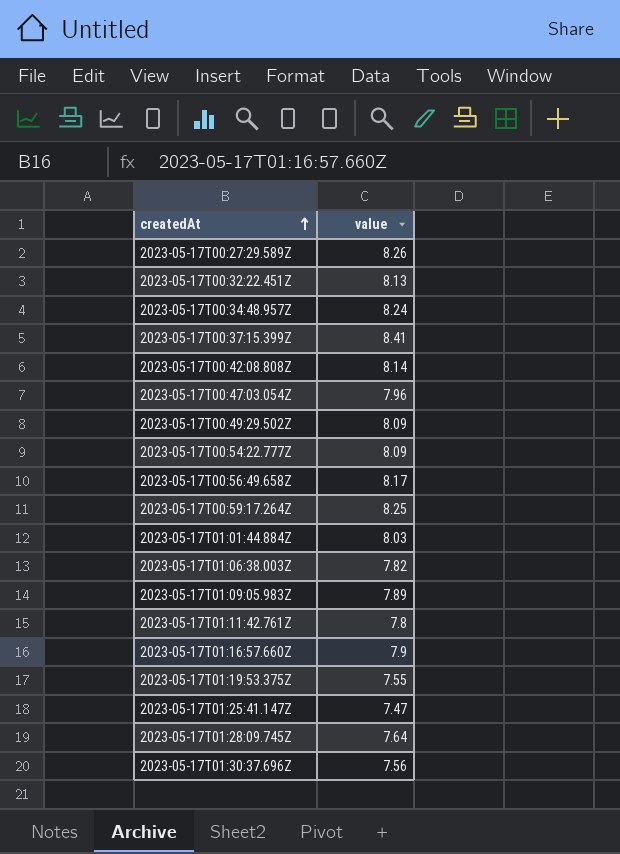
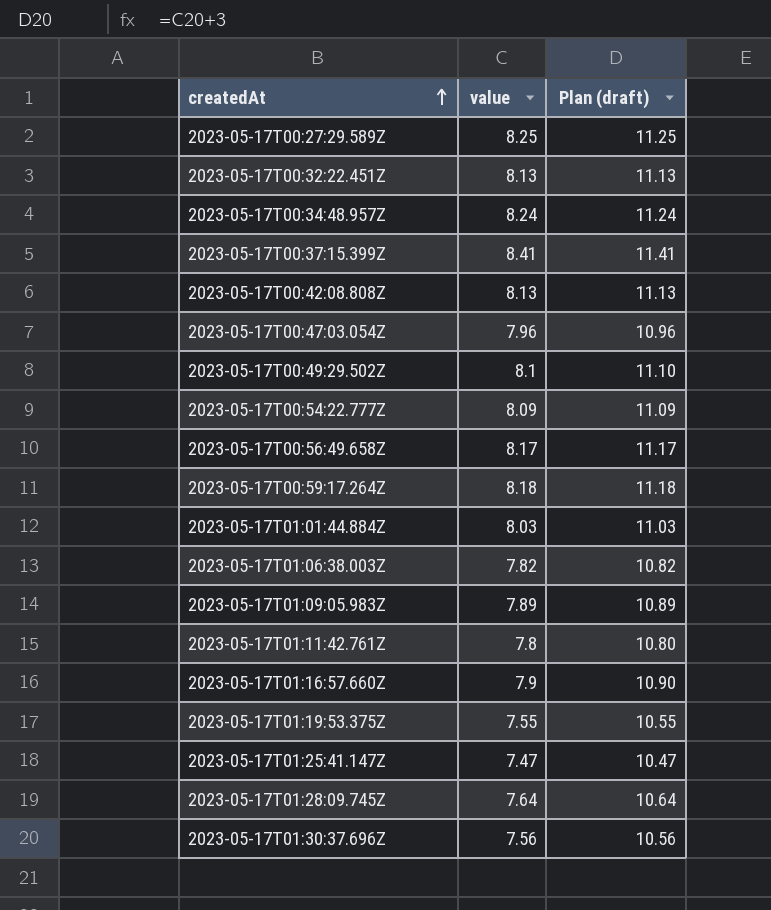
column Plan (draft) | formula: none -> [value] + 3
2023-05-17T00:27:29.589Z | value: 8.26 -> 8.25
2023-05-17T00:42:08.808Z | value: 8.14 -> 8.13
2023-05-17T00:49:29.502Z | value: 8.09 -> 8.1
2023-05-17T00:59:17.264Z | value: 8.25 -> 8.18

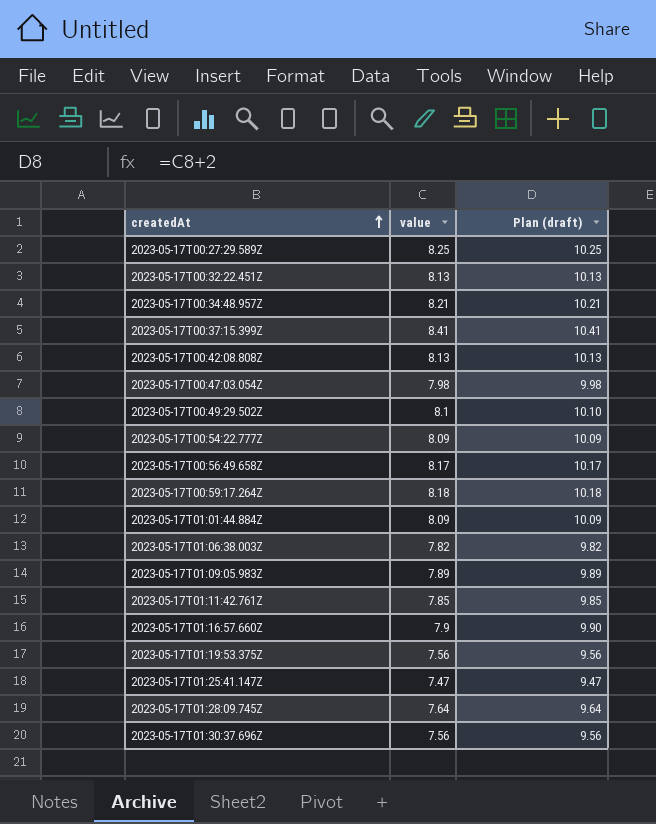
column Plan (draft) | formula: [value] + 3 -> [value] + 2
2023-05-17T00:34:48.957Z | value: 8.24 -> 8.21
2023-05-17T00:47:03.054Z | value: 7.96 -> 7.98
2023-05-17T01:01:44.884Z | value: 8.03 -> 8.09
2023-05-17T01:11:42.761Z | value: 7.8 -> 7.85
2023-05-17T01:19:53.375Z | value: 7.55 -> 7.56

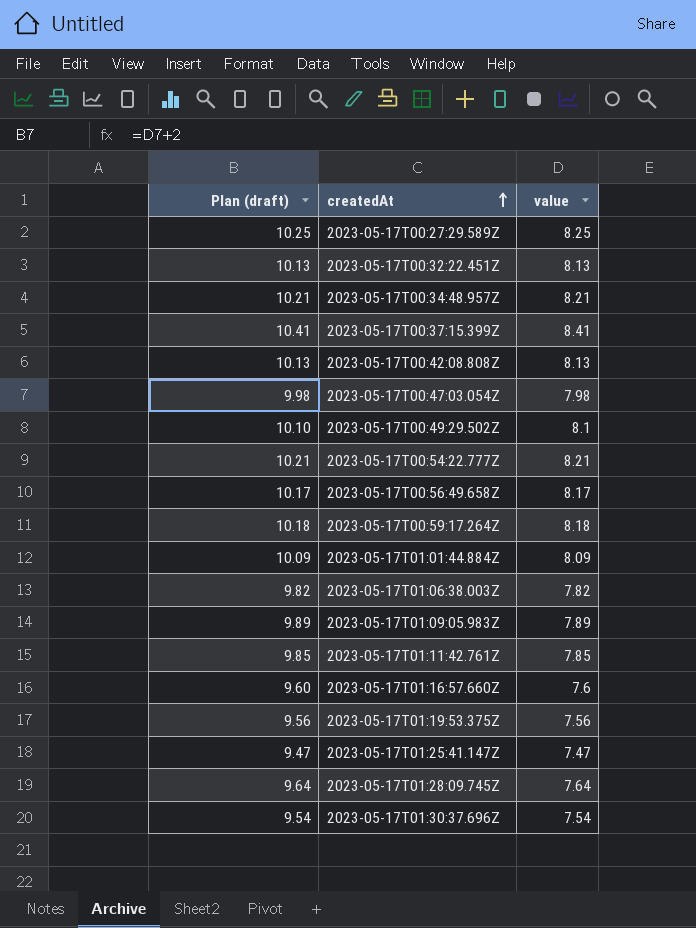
column Plan (draft) | position: 3 -> 1
2023-05-17T00:54:22.777Z | Plan (draft): 10.09 -> 10.21
2023-05-17T00:54:22.777Z | value: 8.09 -> 8.21
2023-05-17T01:16:57.660Z | Plan (draft): 9.90 -> 9.60
2023-05-17T01:16:57.660Z | value: 7.9 -> 7.6
2023-05-17T01:30:37.696Z | Plan (draft): 9.56 -> 9.54
2023-05-17T01:30:37.696Z | value: 7.56 -> 7.54

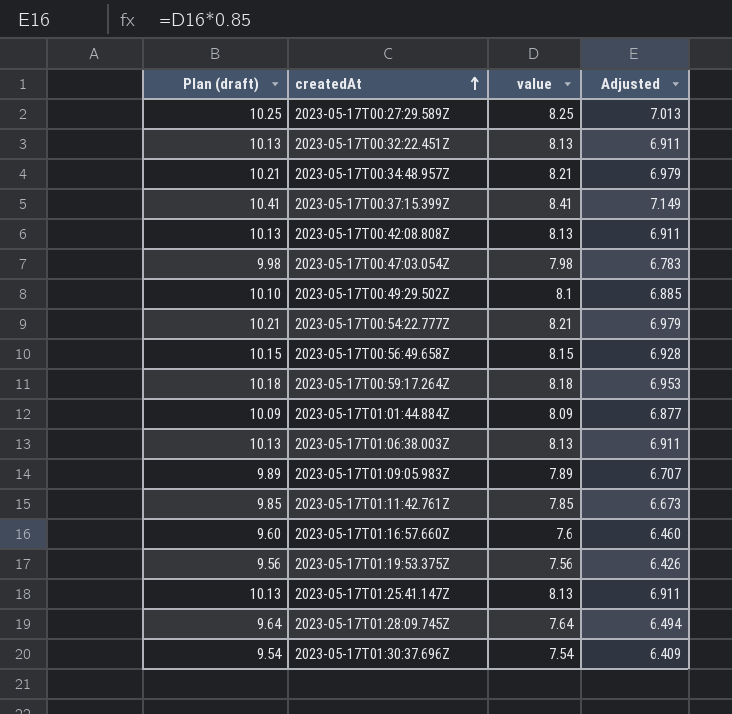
column Adjusted | formula: none -> [value] * 0.85
2023-05-17T00:56:49.658Z | Plan (draft): 10.17 -> 10.15
2023-05-17T00:56:49.658Z | value: 8.17 -> 8.15
2023-05-17T01:06:38.003Z | Plan (draft): 9.82 -> 10.13
2023-05-17T01:06:38.003Z | value: 7.82 -> 8.13
2023-05-17T01:25:41.147Z | Plan (draft): 9.47 -> 10.13
2023-05-17T01:25:41.147Z | value: 7.47 -> 8.13

